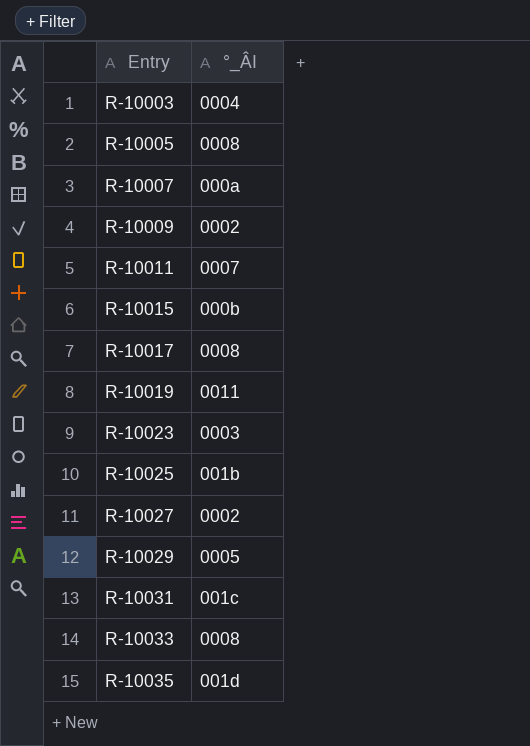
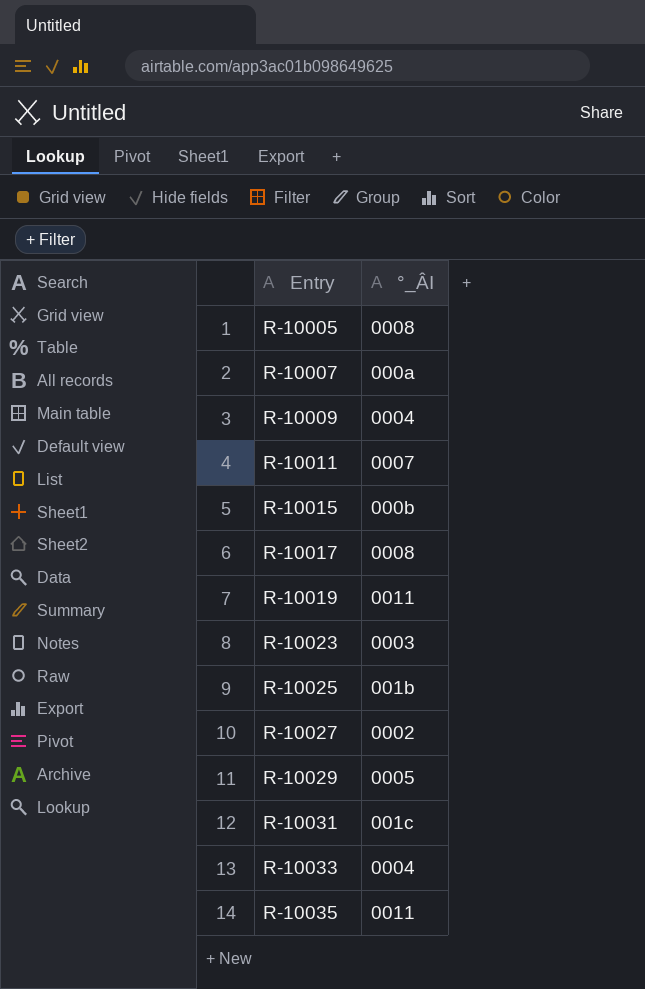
row R-10003: 0004 -> none
R-10009 | °_ÂI: 0002 -> 0004
R-10033 | °_ÂI: 0008 -> 0004
R-10035 | °_ÂI: 001d -> 0011

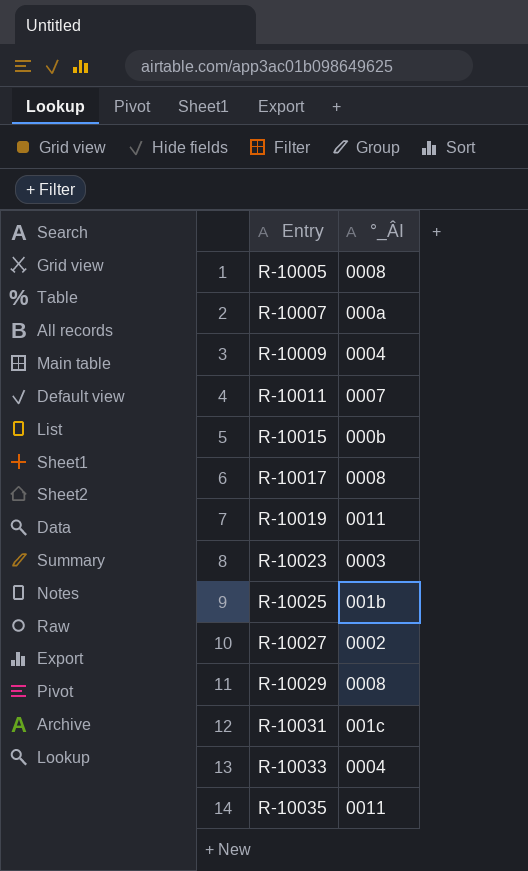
R-10029 | °_ÂI: 0005 -> 0008

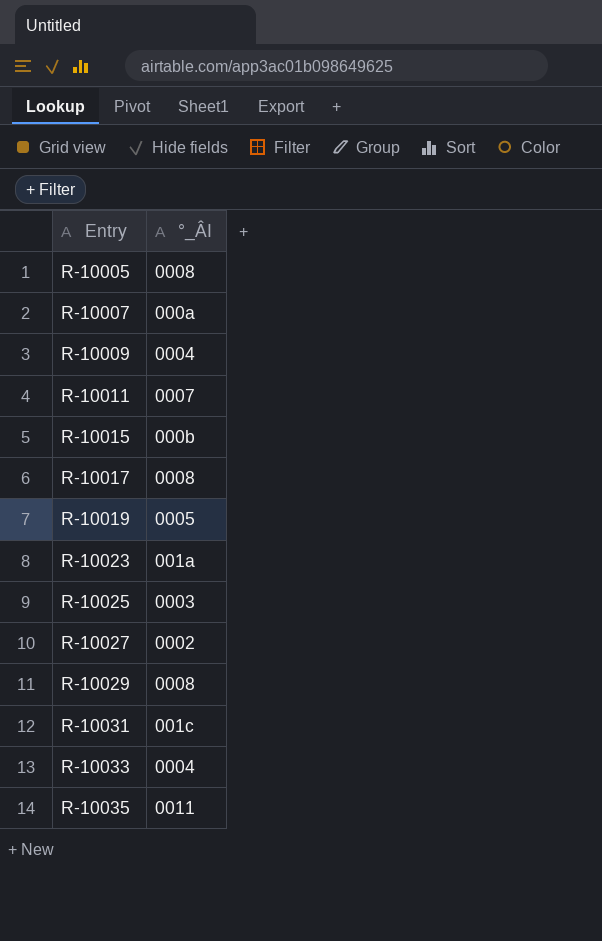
R-10019 | °_ÂI: 0011 -> 0005
R-10023 | °_ÂI: 0003 -> 001a
R-10025 | °_ÂI: 001b -> 0003

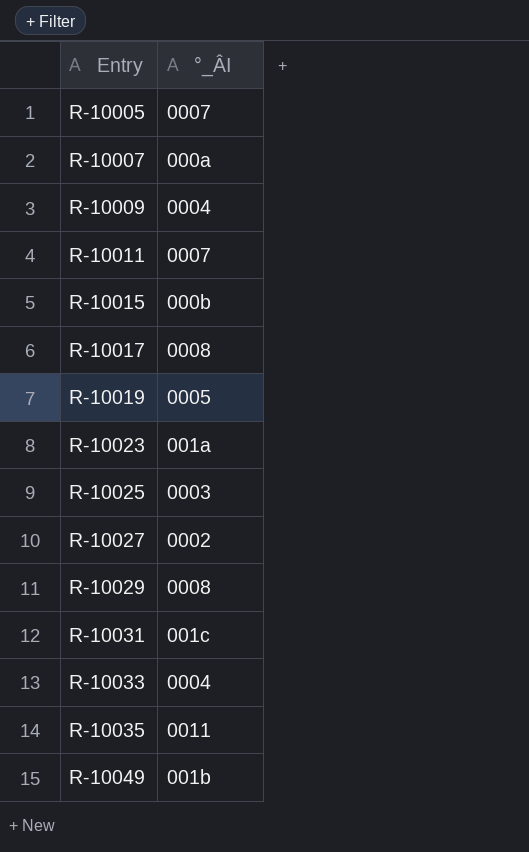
R-10005 | °_ÂI: 0008 -> 0007
row R-10049: none -> 001b

